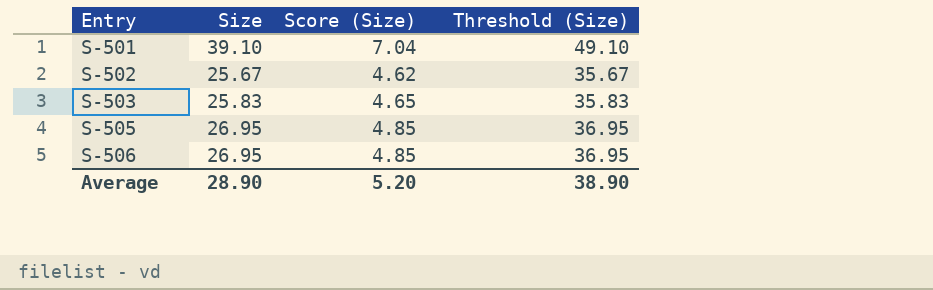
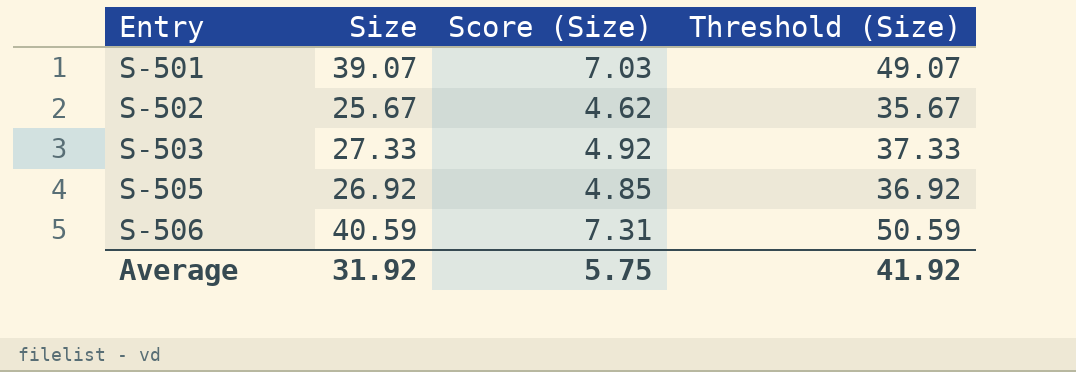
S-501 | Size: 39.10 -> 39.07
S-501 | Score (Size): 7.04 -> 7.03
S-501 | Threshold (Size): 49.10 -> 49.07
S-503 | Size: 25.83 -> 27.33
S-503 | Score (Size): 4.65 -> 4.92
S-503 | Threshold (Size): 35.83 -> 37.33
S-505 | Size: 26.95 -> 26.92
S-505 | Threshold (Size): 36.95 -> 36.92
S-506 | Size: 26.95 -> 40.59
S-506 | Score (Size): 4.85 -> 7.31
S-506 | Threshold (Size): 36.95 -> 50.59
Average | Size: 28.90 -> 31.92
Average | Score (Size): 5.20 -> 5.75
Average | Threshold (Size): 38.90 -> 41.92

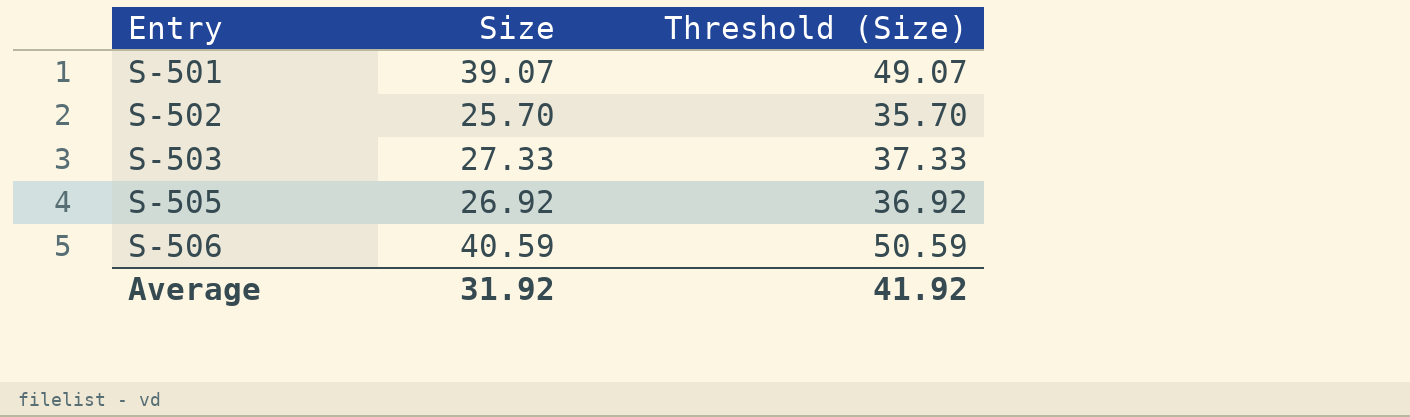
column Score (Size) | formula: [Size] * 0.18 -> none
S-502 | Size: 25.67 -> 25.70
S-502 | Threshold (Size): 35.67 -> 35.70

